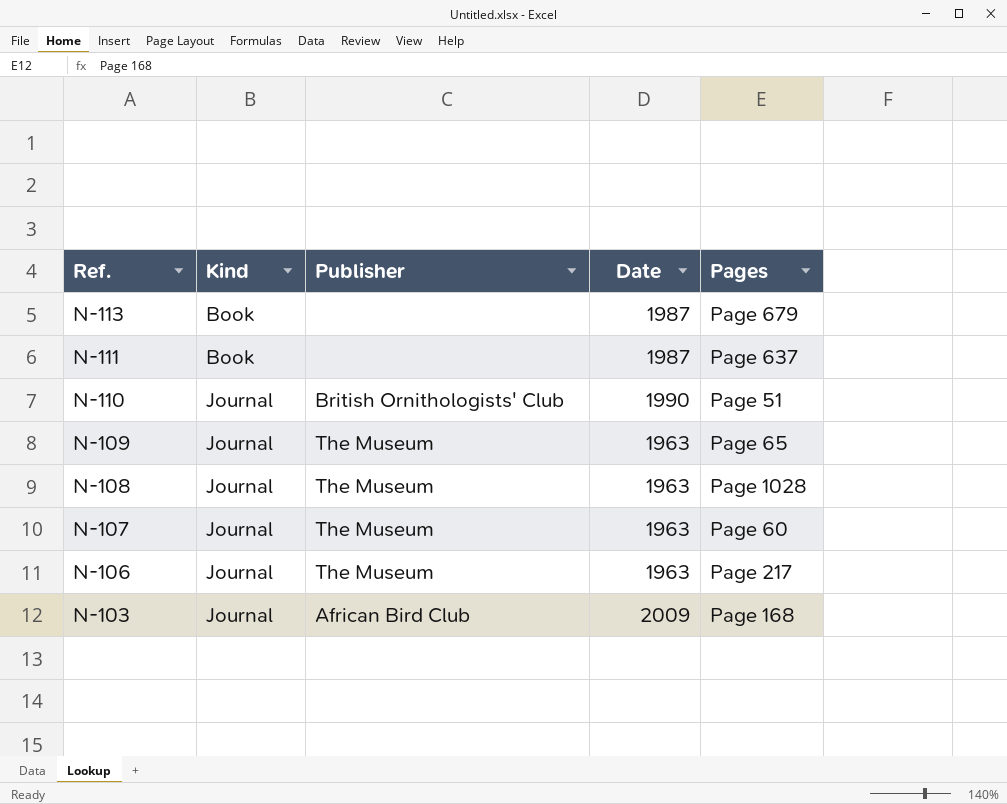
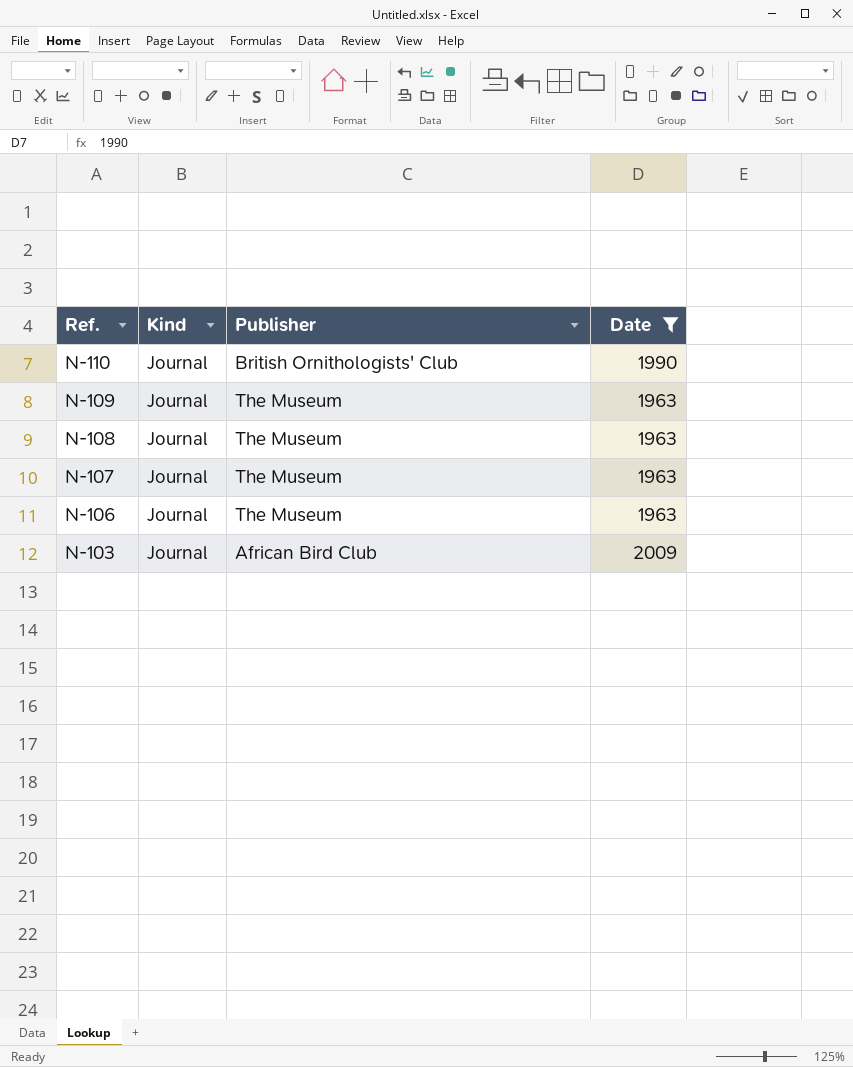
filter: none -> Date != 1987
column Pages | position: 5 -> none

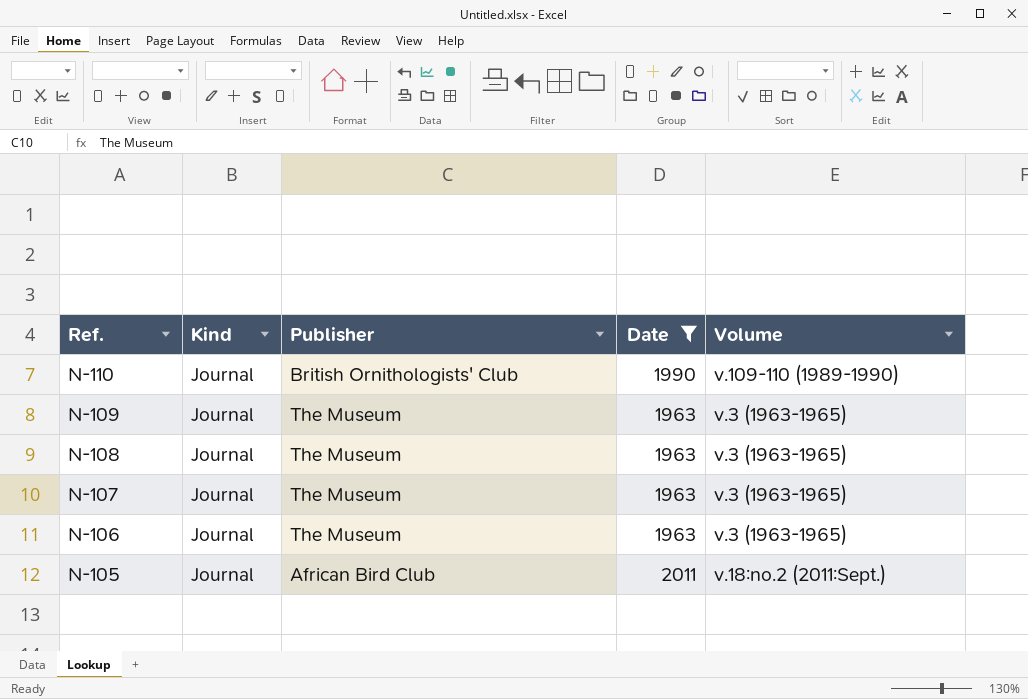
column Volume | position: none -> 5
row N-103: Journal | African Bird Club | 2009 -> none
row N-105: none -> Journal | African Bird Club | 2011 | v.18:no.2 (2011:Sept.)

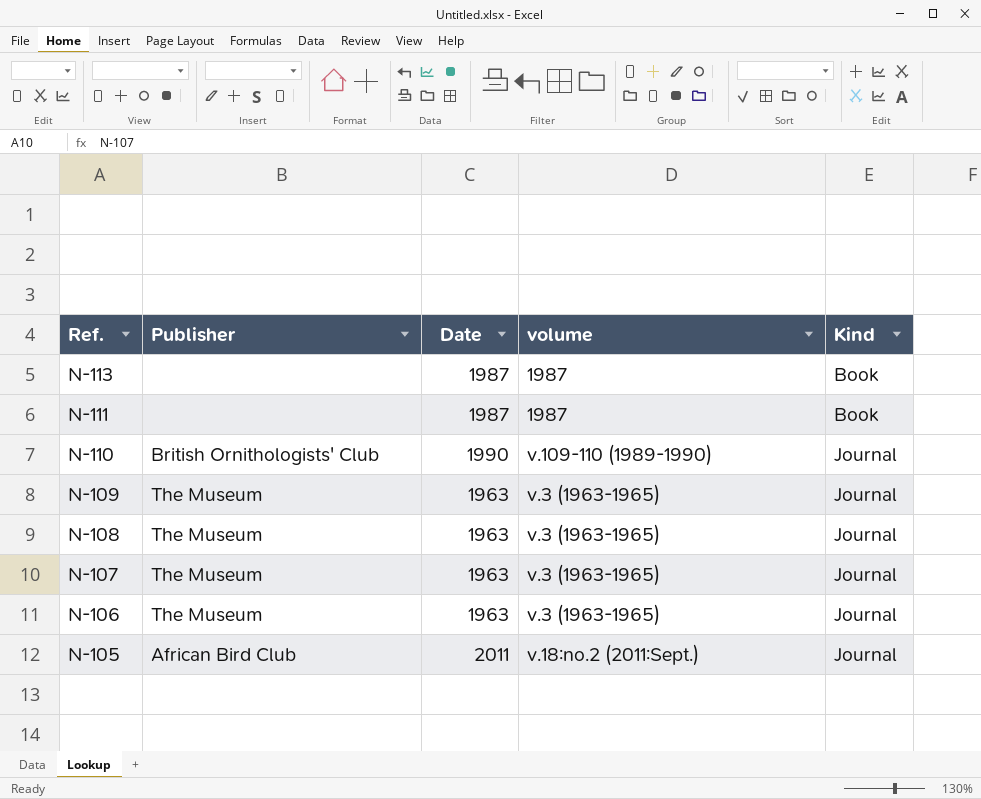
filter: Date != 1987 -> none
column name: Volume -> volume
column Kind | position: 2 -> 5

